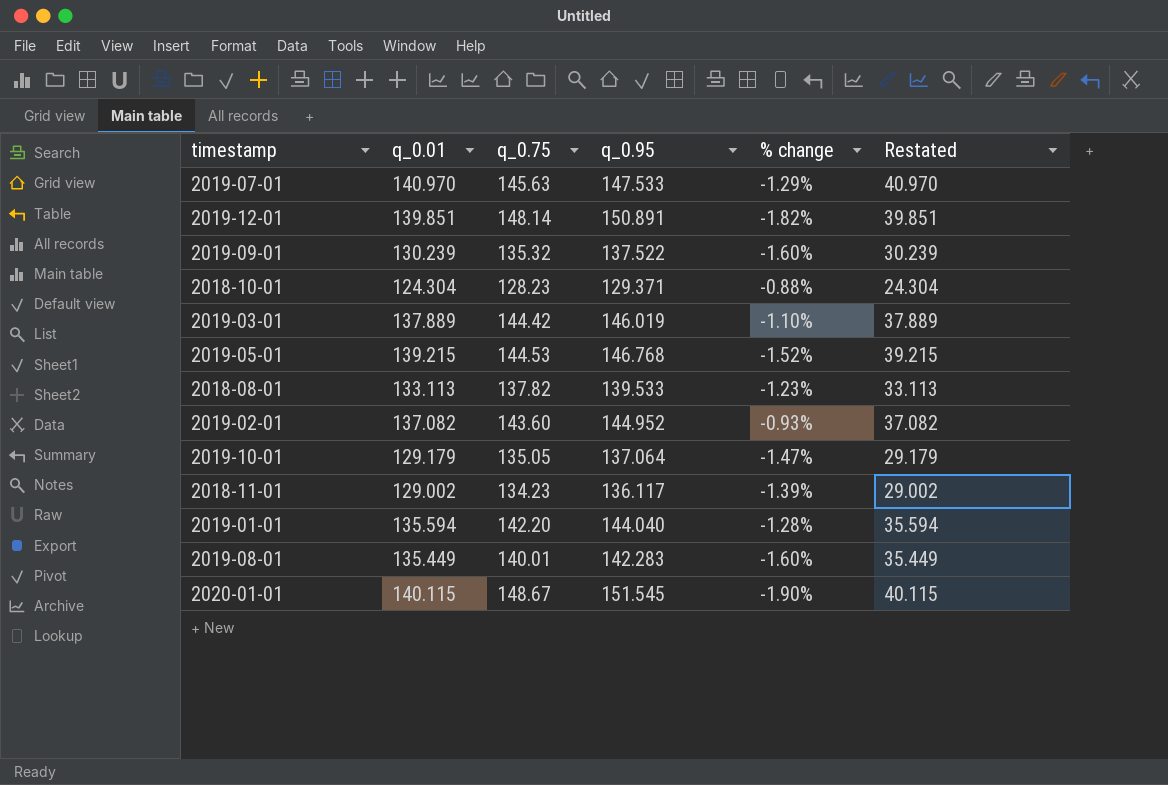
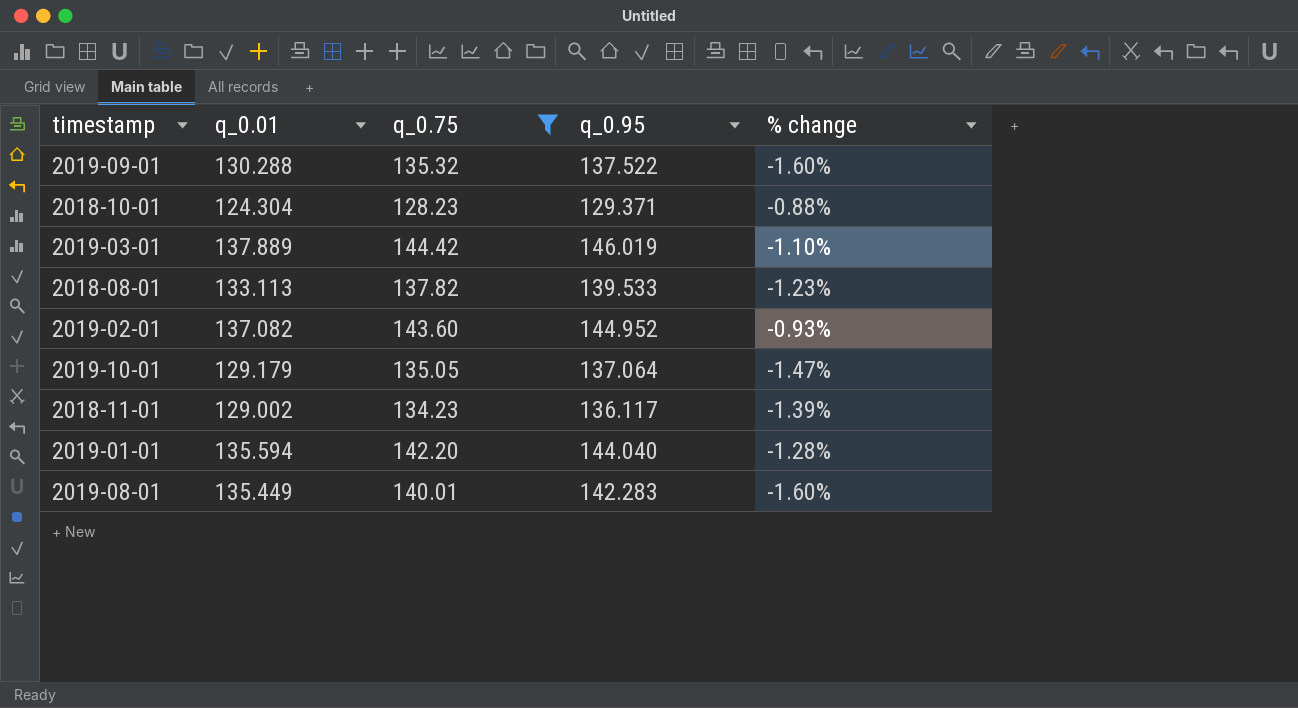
filter: none -> q_0.75 <= 144.42
column Restated | formula: [q_0.01] - 100 -> none
2019-09-01 | q_0.01: 130.239 -> 130.288

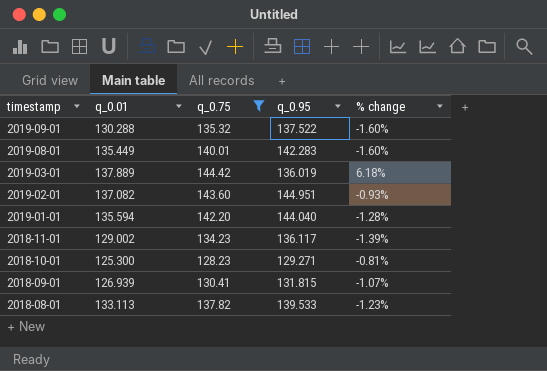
row order: none -> timestamp descending
row 2019-10-01: 129.179 | 135.05 | 137.064 | -1.47% -> none
2019-03-01 | q_0.95: 146.019 -> 136.019
2019-03-01 | % change: -1.10% -> 6.18%
2019-02-01 | q_0.95: 144.952 -> 144.951
2018-10-01 | q_0.01: 124.304 -> 125.300
2018-10-01 | q_0.95: 129.371 -> 129.271
2018-10-01 | % change: -0.88% -> -0.81%
row 2018-09-01: none -> 126.939 | 130.41 | 131.815 | -1.07%

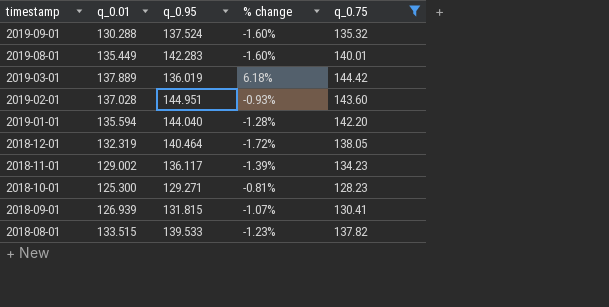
column q_0.75 | position: 3 -> 5
2019-09-01 | q_0.95: 137.522 -> 137.524
2019-02-01 | q_0.01: 137.082 -> 137.028
row 2018-12-01: none -> 132.319 | 140.464 | -1.72% | 138.05
2018-08-01 | q_0.01: 133.113 -> 133.515

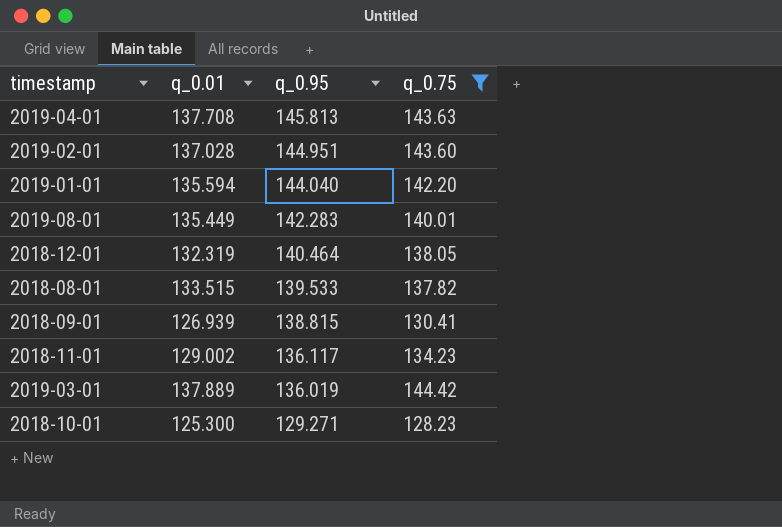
row order: timestamp descending -> q_0.95 descending
column % change | formula: ([q_0.75] - [q_0.95]) / [q_0.95] -> none
row 2019-09-01: 130.288 | 137.524 | -1.60% | 135.32 -> none
row 2019-04-01: none -> 137.708 | 145.813 | 143.63
2018-09-01 | q_0.95: 131.815 -> 138.815

